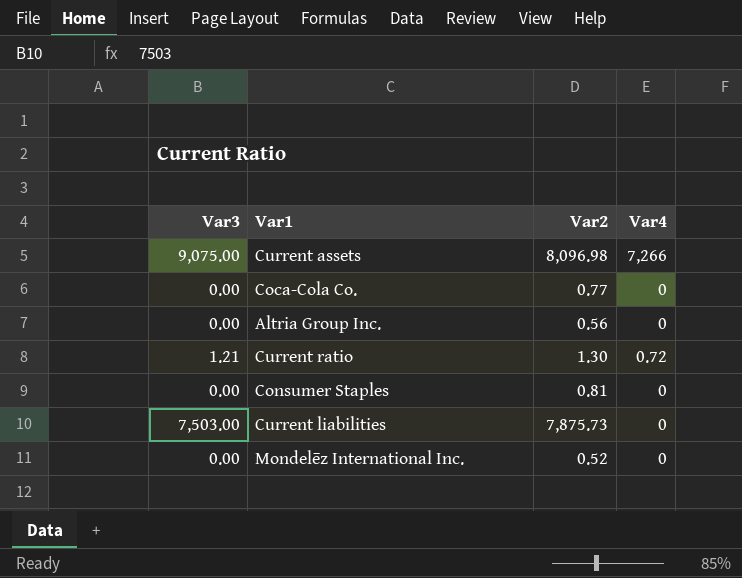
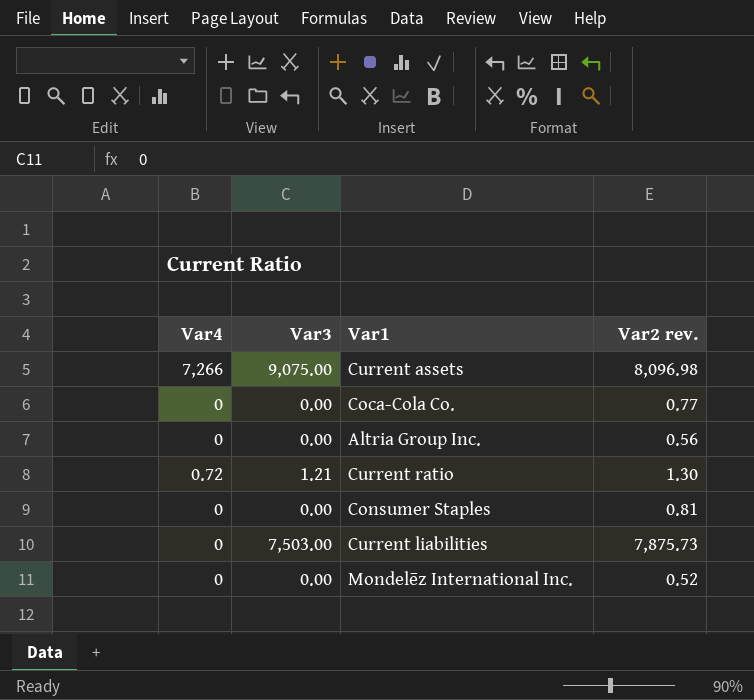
column Var4 | position: 4 -> 1
column name: Var2 -> Var2 rev.

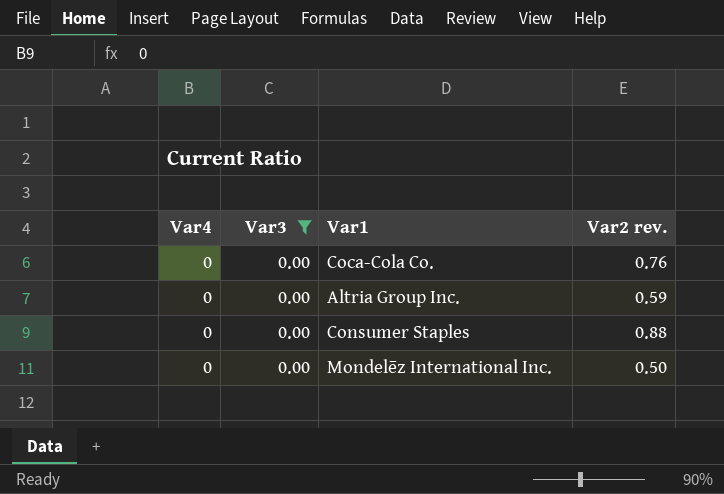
filter: none -> Var3 = 0.00
Coca-Cola Co. | Var2 rev.: 0.77 -> 0.76
Altria Group Inc. | Var2 rev.: 0.56 -> 0.59
Consumer Staples | Var2 rev.: 0.81 -> 0.88
Mondelēz International Inc. | Var2 rev.: 0.52 -> 0.50

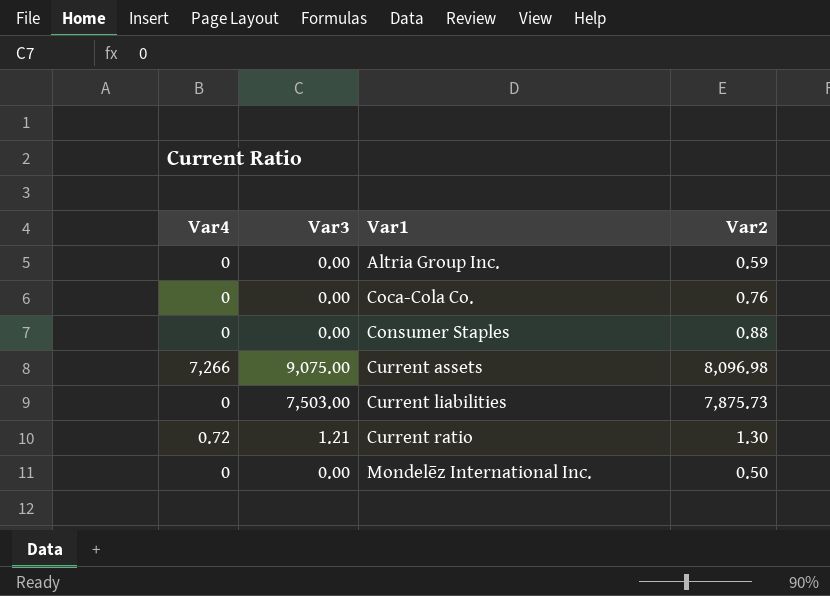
filter: Var3 = 0.00 -> none
row order: none -> Var1 ascending
column name: Var2 rev. -> Var2

